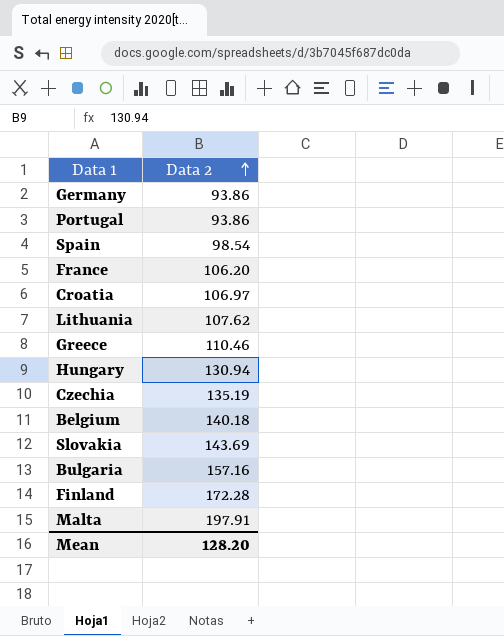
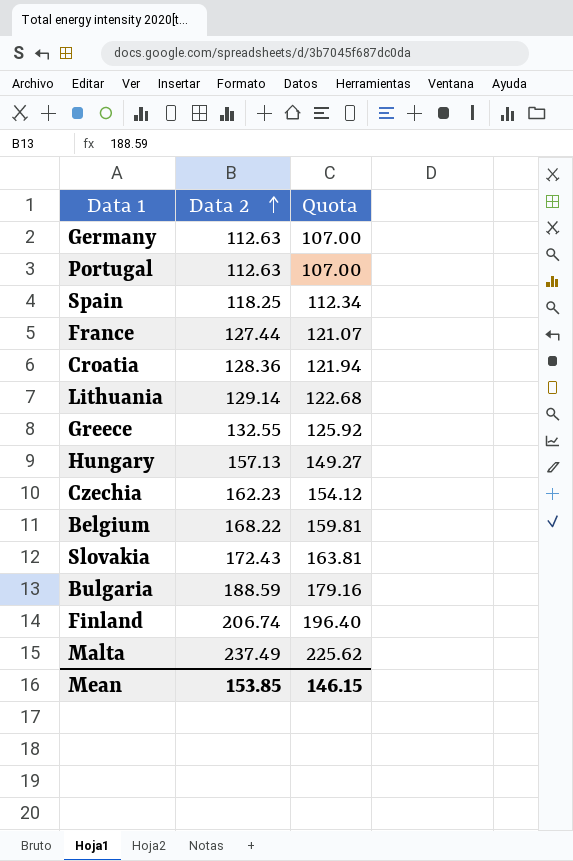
column Quota | formula: none -> [Data 2] * 0.95
Germany | Data 2: 93.86 -> 112.63
Portugal | Data 2: 93.86 -> 112.63
Spain | Data 2: 98.54 -> 118.25
France | Data 2: 106.20 -> 127.44
Croatia | Data 2: 106.97 -> 128.36
Lithuania | Data 2: 107.62 -> 129.14
Greece | Data 2: 110.46 -> 132.55
Hungary | Data 2: 130.94 -> 157.13
Czechia | Data 2: 135.19 -> 162.23
Belgium | Data 2: 140.18 -> 168.22
Slovakia | Data 2: 143.69 -> 172.43
Bulgaria | Data 2: 157.16 -> 188.59
Finland | Data 2: 172.28 -> 206.74
Malta | Data 2: 197.91 -> 237.49
Mean | Data 2: 128.20 -> 153.85

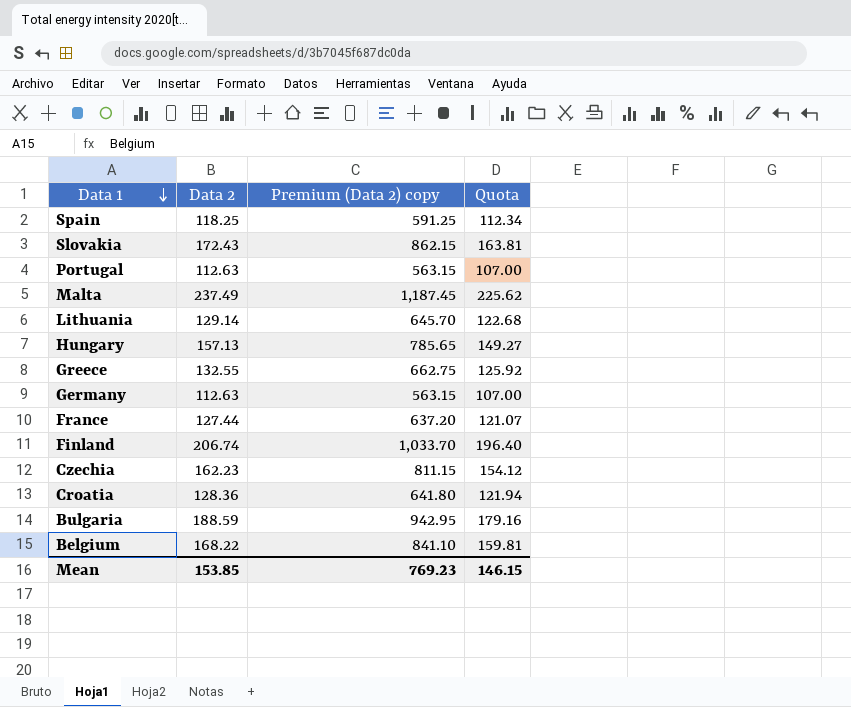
row order: Data 2 ascending -> Data 1 descending
column Premium (Data 2) copy | formula: none -> [Data 2] * 5

